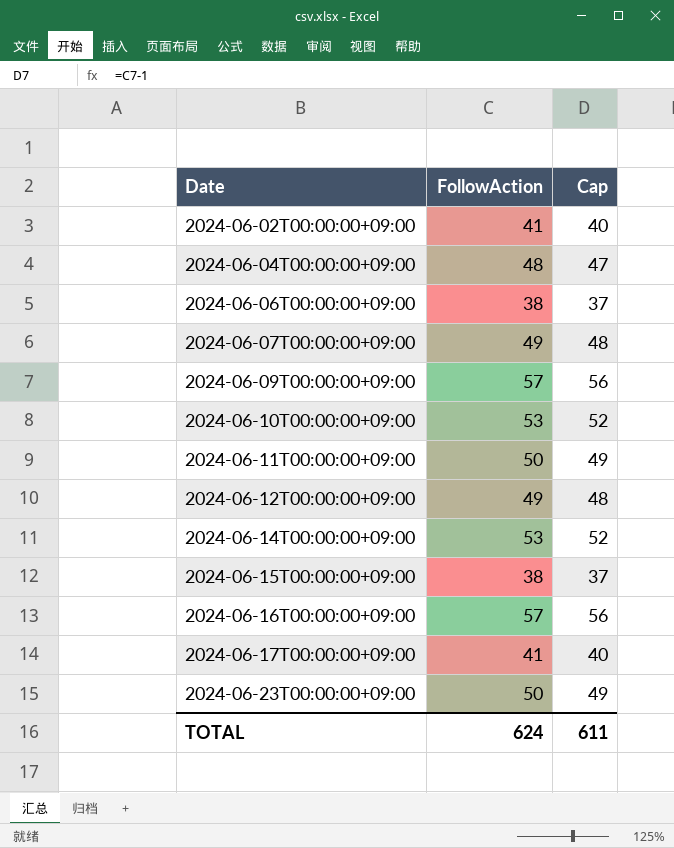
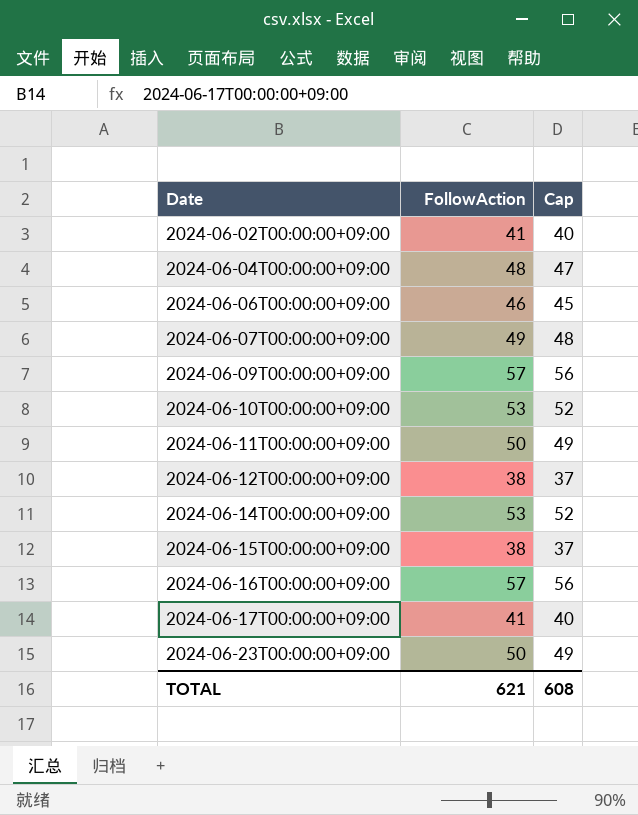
2024-06-06T00:00:00+09:00 | FollowAction: 38 -> 46
2024-06-06T00:00:00+09:00 | Cap: 37 -> 45
2024-06-12T00:00:00+09:00 | FollowAction: 49 -> 38
2024-06-12T00:00:00+09:00 | Cap: 48 -> 37
TOTAL | FollowAction: 624 -> 621
TOTAL | Cap: 611 -> 608

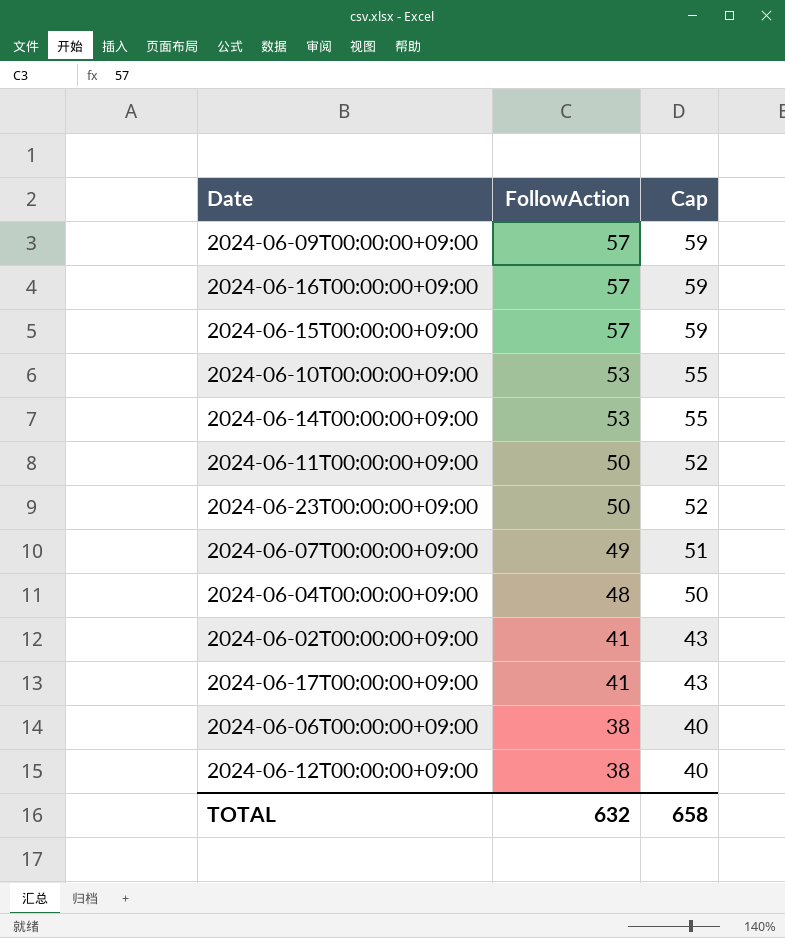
row order: Date ascending -> FollowAction descending
column Cap | formula: [FollowAction] - 1 -> [FollowAction] + 2
2024-06-15T00:00:00+09:00 | FollowAction: 38 -> 57
2024-06-06T00:00:00+09:00 | FollowAction: 46 -> 38
TOTAL | FollowAction: 621 -> 632
TOTAL | Cap: 608 -> 658

